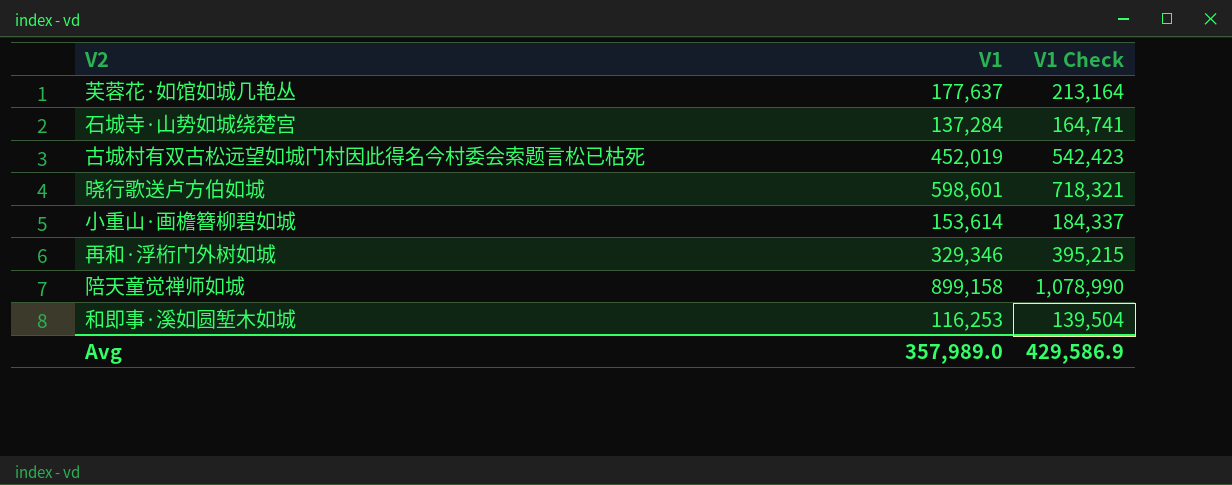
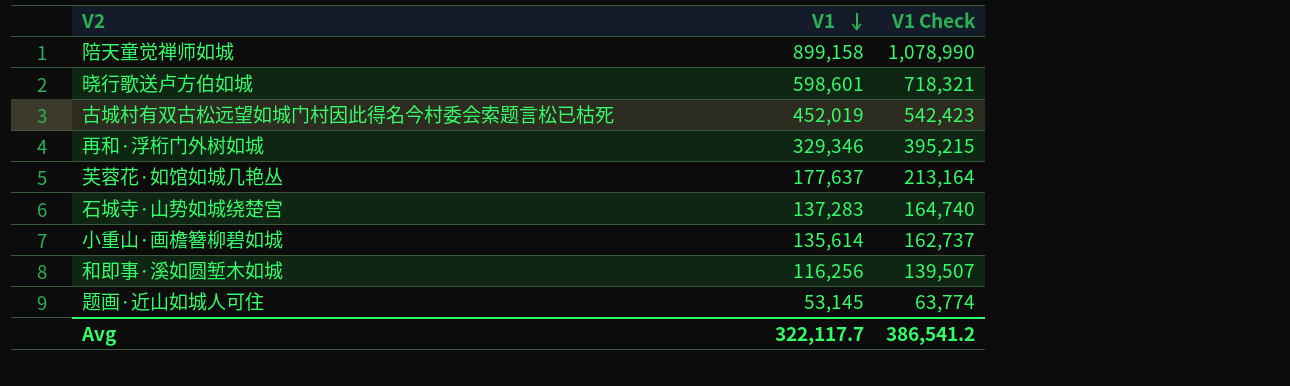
row order: none -> V1 descending
石城寺·山势如城绕楚宫 | V1: 137,284 -> 137,283
石城寺·山势如城绕楚宫 | V1 Check: 164,741 -> 164,740
小重山·画檐簪柳碧如城 | V1: 153,614 -> 135,614
小重山·画檐簪柳碧如城 | V1 Check: 184,337 -> 162,737
和即事·溪如圆堑木如城 | V1: 116,253 -> 116,256
和即事·溪如圆堑木如城 | V1 Check: 139,504 -> 139,507
row 题画·近山如城人可住: none -> 53,145 | 63,774
Avg | V1: 357,989.0 -> 322,117.7
Avg | V1 Check: 429,586.9 -> 386,541.2

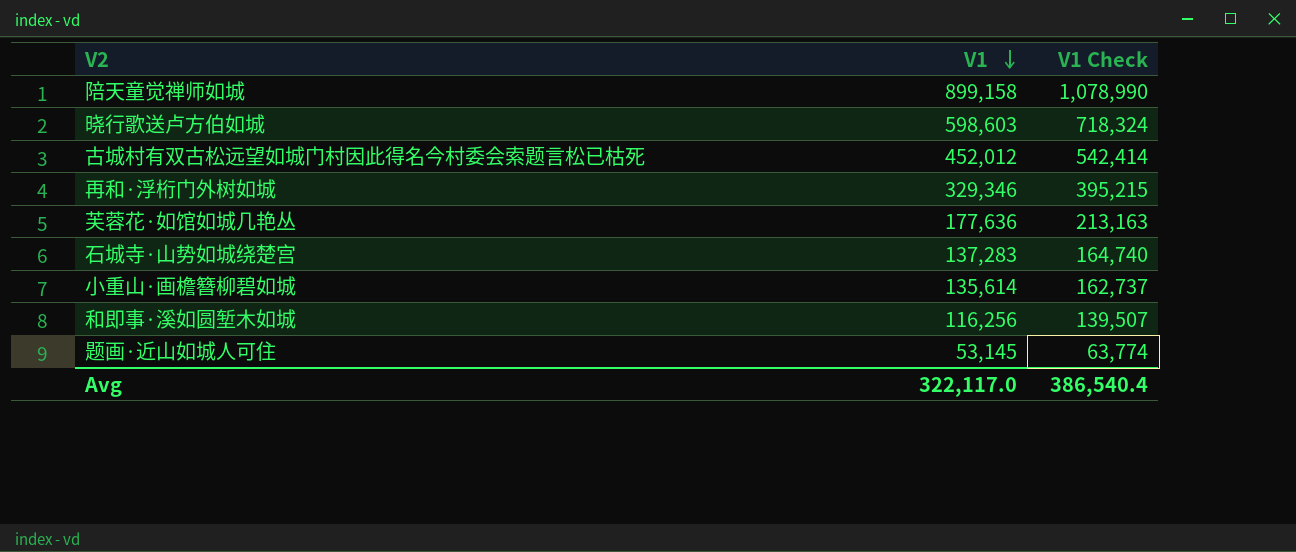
晓行歌送卢方伯如城 | V1: 598,601 -> 598,603
晓行歌送卢方伯如城 | V1 Check: 718,321 -> 718,324
古城村有双古松远望如城门村因此得名今村委会索题言松已枯死 | V1: 452,019 -> 452,012
古城村有双古松远望如城门村因此得名今村委会索题言松已枯死 | V1 Check: 542,423 -> 542,414
芙蓉花·如馆如城几艳丛 | V1: 177,637 -> 177,636
芙蓉花·如馆如城几艳丛 | V1 Check: 213,164 -> 213,163
Avg | V1: 322,117.7 -> 322,117.0
Avg | V1 Check: 386,541.2 -> 386,540.4

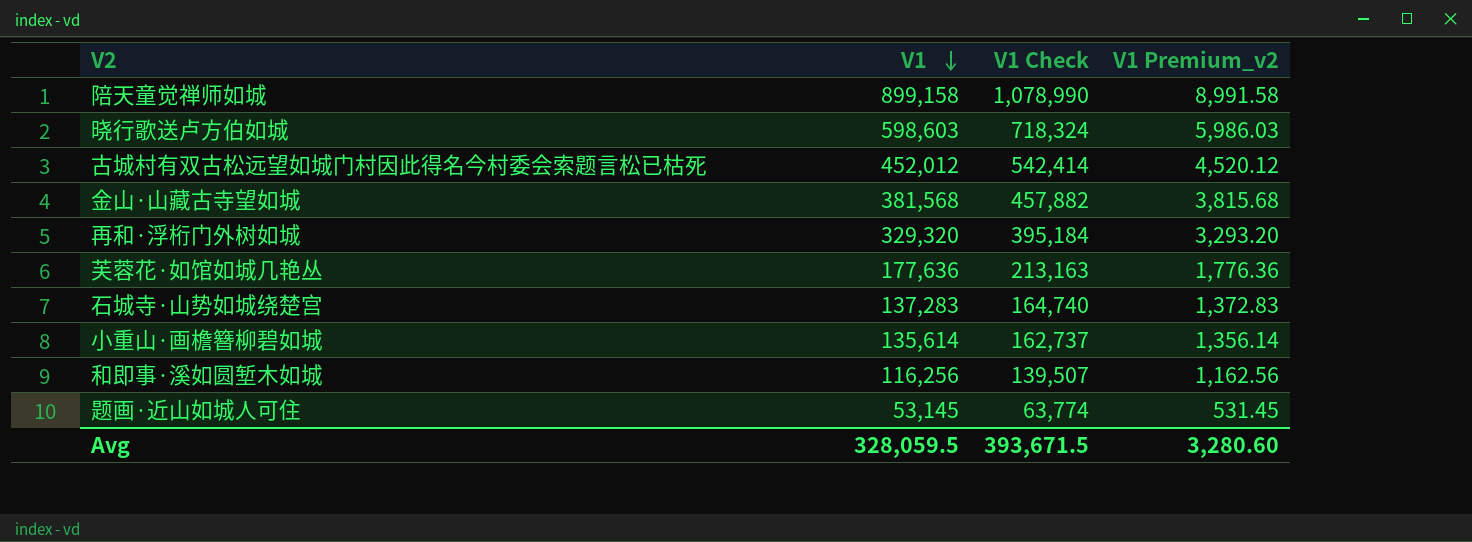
column V1 Premium_v2 | formula: none -> [V1] * 0.01
row 金山·山藏古寺望如城: none -> 381,568 | 457,882 | 3,815.68
再和·浮桁门外树如城 | V1: 329,346 -> 329,320
再和·浮桁门外树如城 | V1 Check: 395,215 -> 395,184
Avg | V1: 322,117.0 -> 328,059.5
Avg | V1 Check: 386,540.4 -> 393,671.5

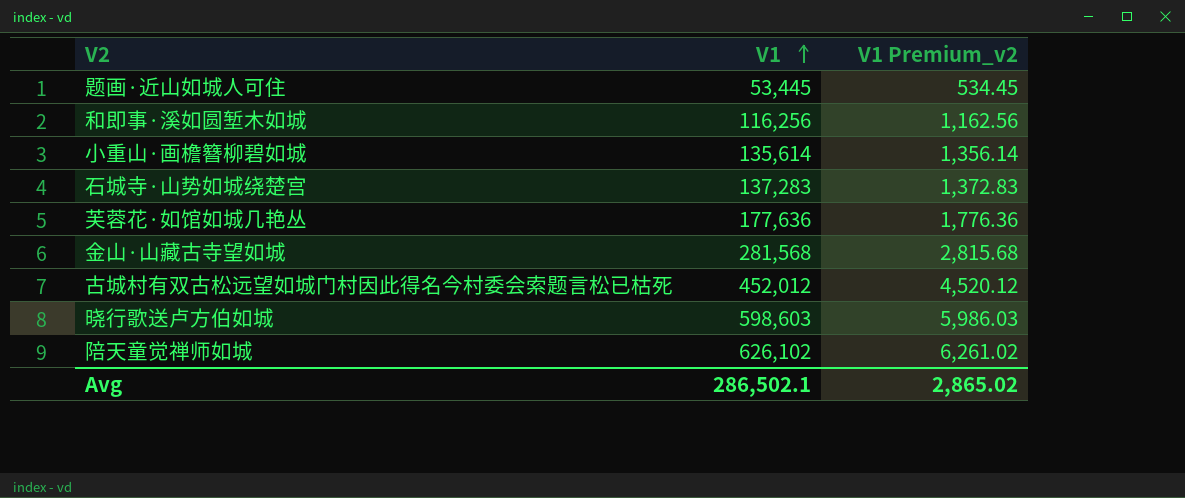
row order: V1 descending -> V1 ascending
column V1 Check | formula: [V1] * 1.2 -> none
row 再和·浮桁门外树如城: 329,320 | 395,184 | 3,293.20 -> none
题画·近山如城人可住 | V1: 53,145 -> 53,445
题画·近山如城人可住 | V1 Premium_v2: 531.45 -> 534.45
金山·山藏古寺望如城 | V1: 381,568 -> 281,568
金山·山藏古寺望如城 | V1 Premium_v2: 3,815.68 -> 2,815.68
陪天童觉禅师如城 | V1: 899,158 -> 626,102
陪天童觉禅师如城 | V1 Premium_v2: 8,991.58 -> 6,261.02
Avg | V1: 328,059.5 -> 286,502.1
Avg | V1 Premium_v2: 3,280.60 -> 2,865.02

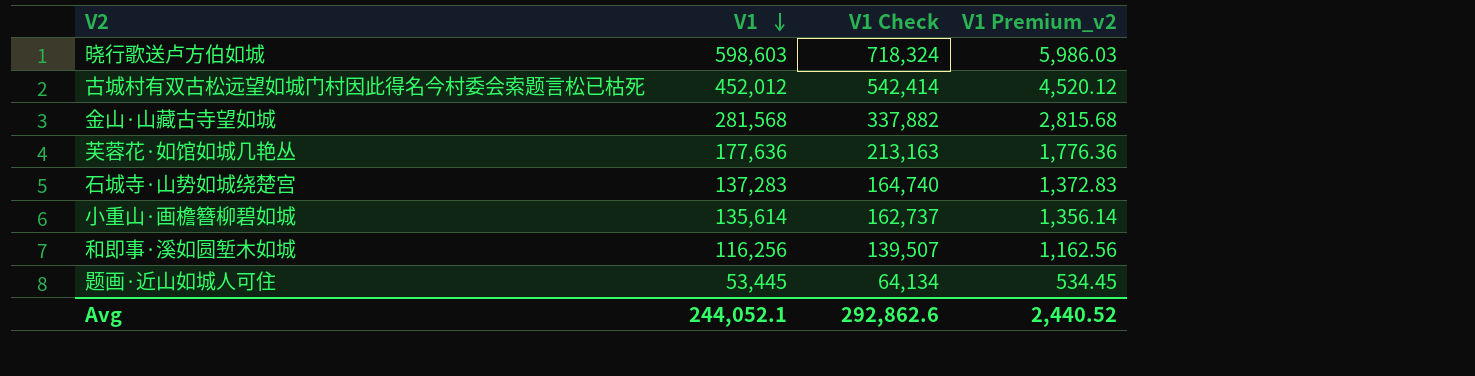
row order: V1 ascending -> V1 descending
column V1 Check | formula: none -> [V1] * 1.2
row 陪天童觉禅师如城: 626,102 | 6,261.02 -> none
Avg | V1: 286,502.1 -> 244,052.1
Avg | V1 Premium_v2: 2,865.02 -> 2,440.52

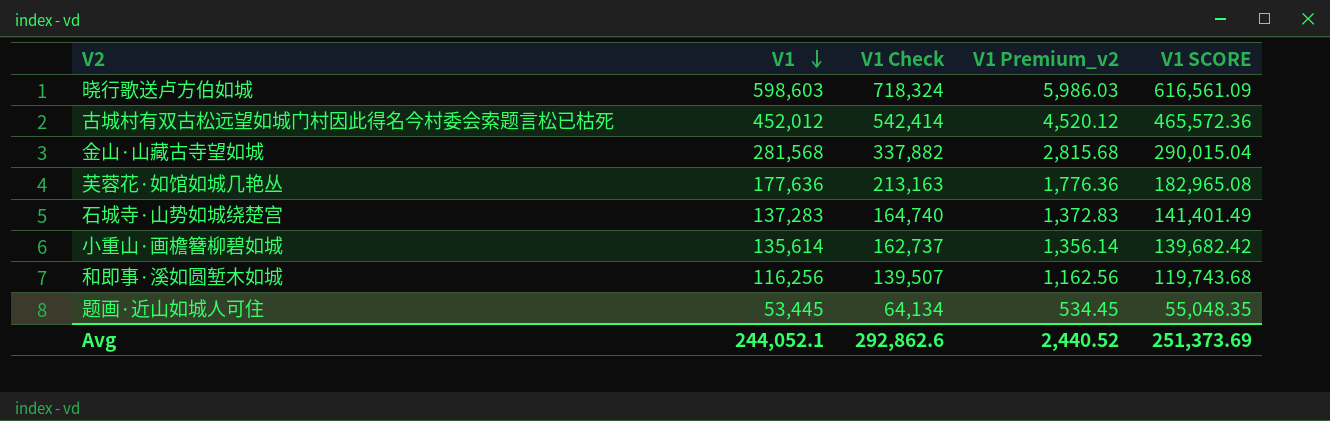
column V1 SCORE | formula: none -> [V1] * 1.03

